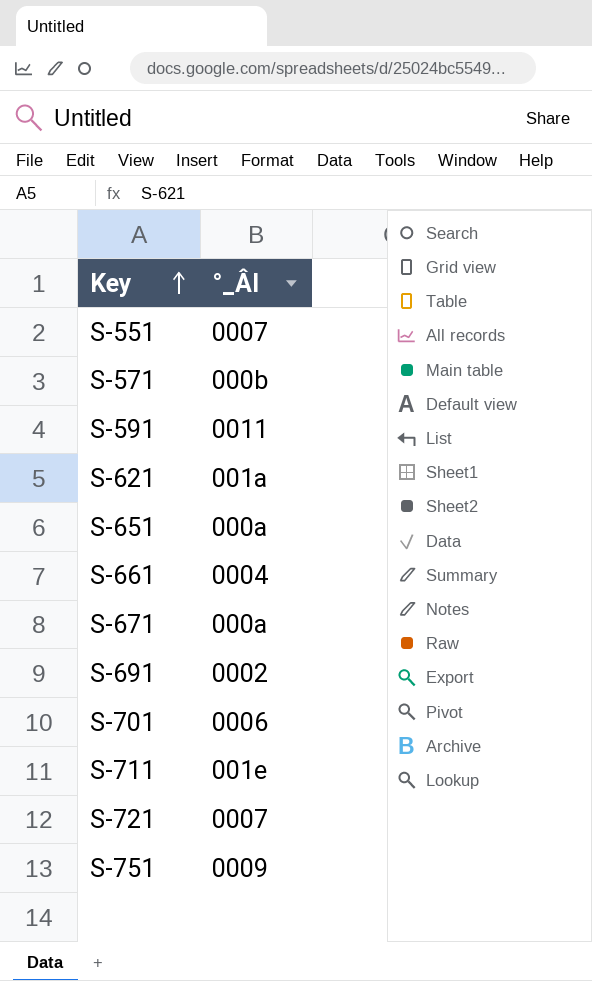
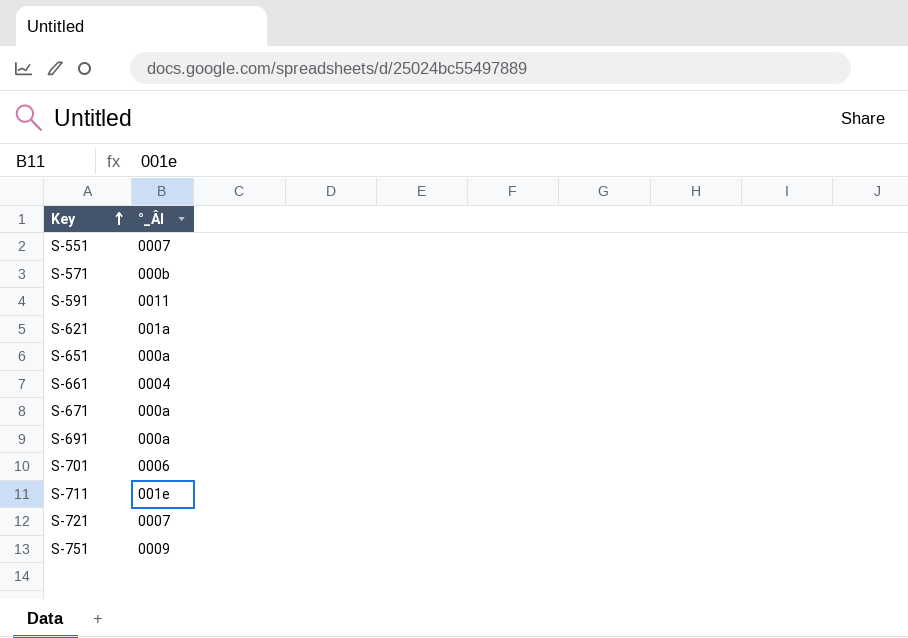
S-691 | °_ÂI: 0002 -> 000a

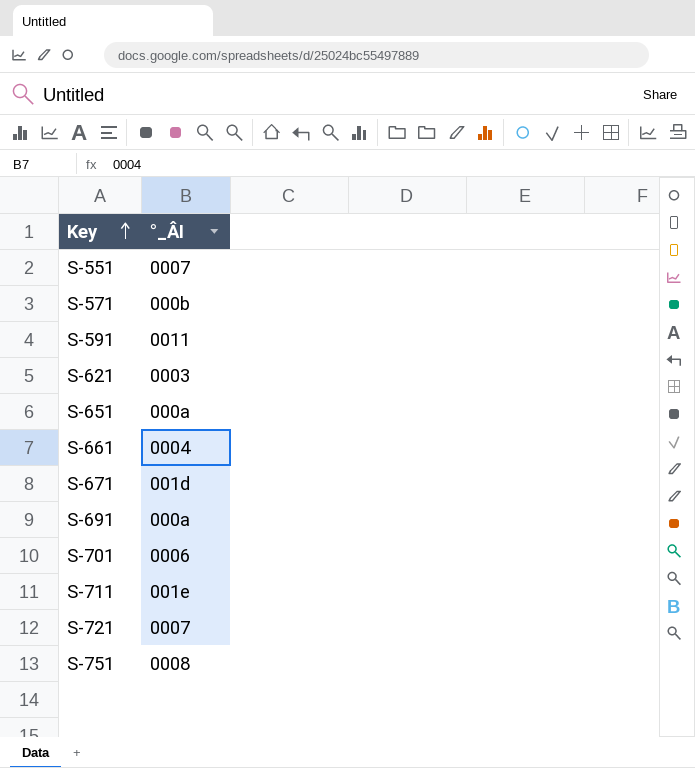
S-621 | °_ÂI: 001a -> 0003
S-671 | °_ÂI: 000a -> 001d
S-751 | °_ÂI: 0009 -> 0008

